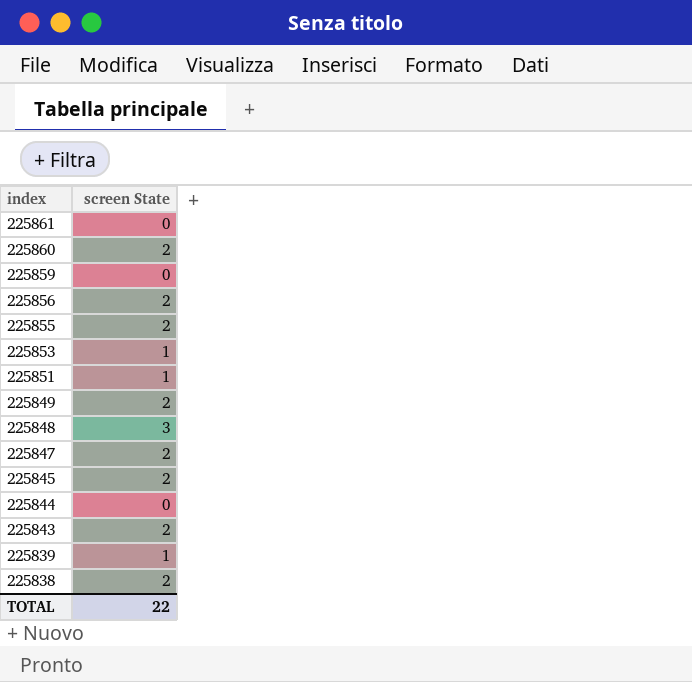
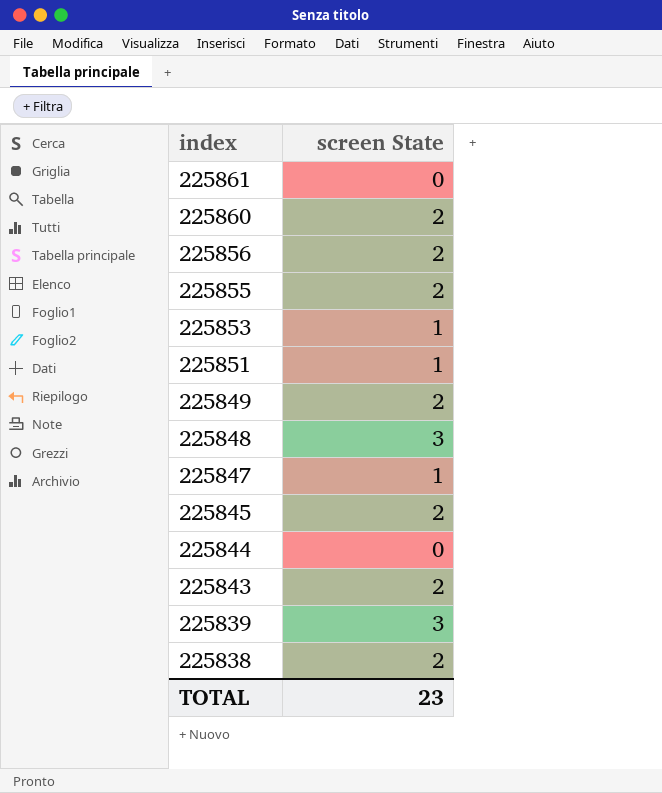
row 225859: 0 -> none
225847 | screen State: 2 -> 1
225839 | screen State: 1 -> 3
TOTAL | screen State: 22 -> 23

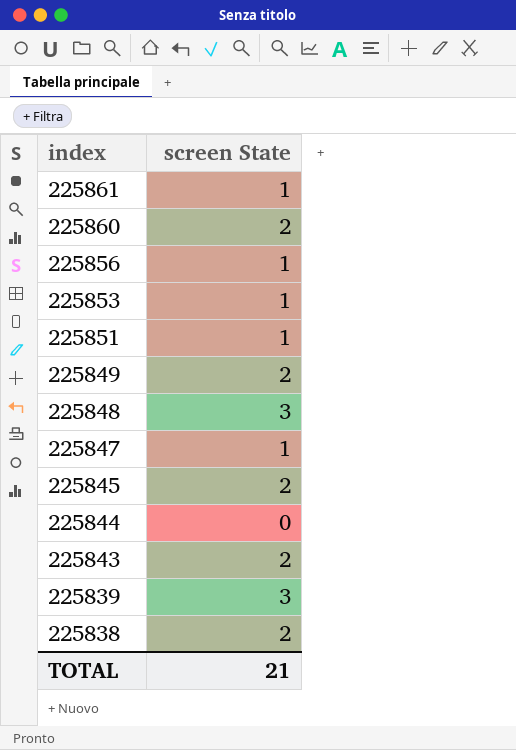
row 225855: 2 -> none
225861 | screen State: 0 -> 1
225856 | screen State: 2 -> 1
TOTAL | screen State: 23 -> 21

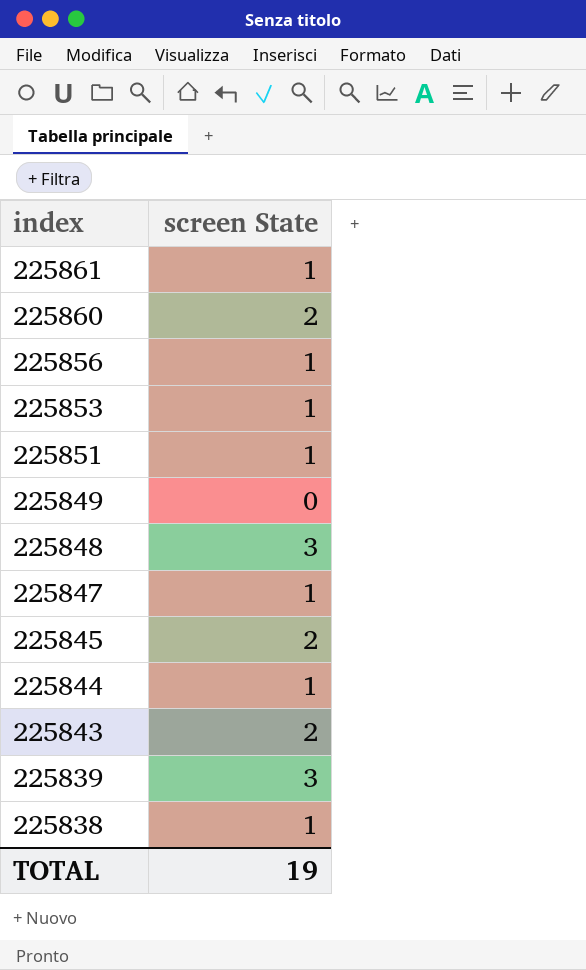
225849 | screen State: 2 -> 0
225844 | screen State: 0 -> 1
225838 | screen State: 2 -> 1
TOTAL | screen State: 21 -> 19

